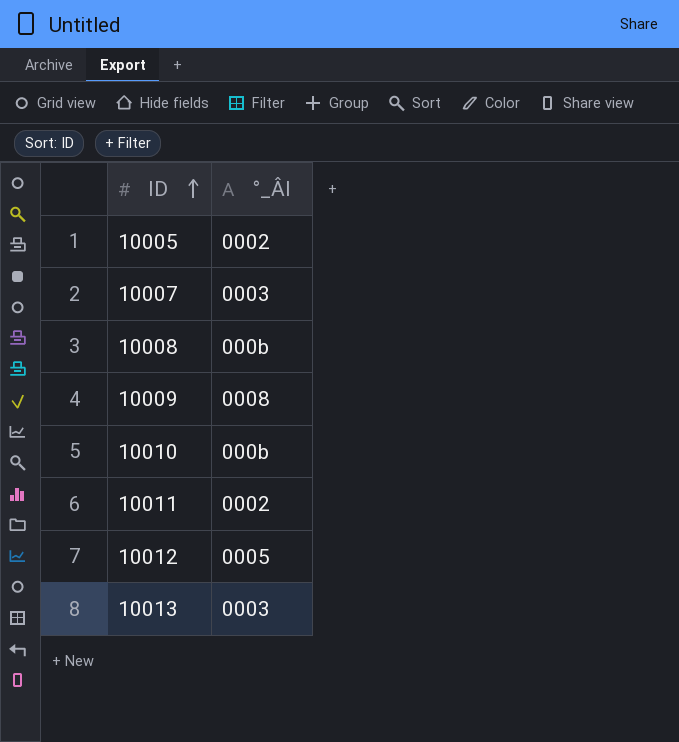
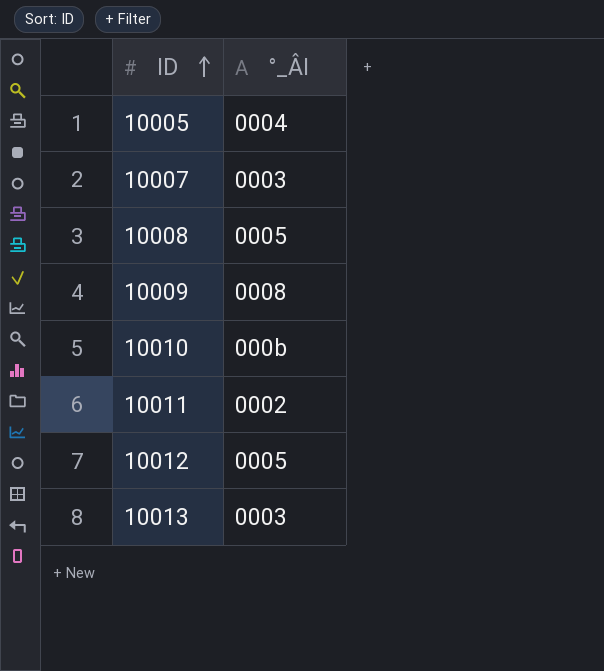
10005 | °_ÂI: 0002 -> 0004
10008 | °_ÂI: 000b -> 0005

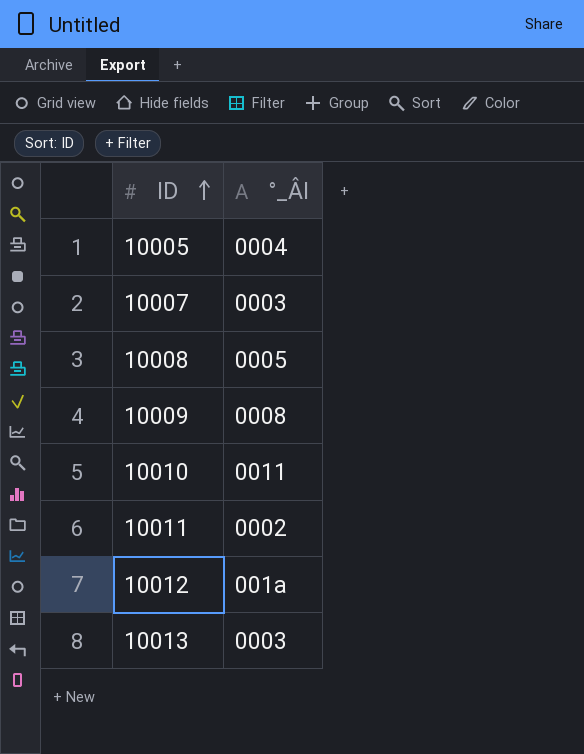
10010 | °_ÂI: 000b -> 0011
10012 | °_ÂI: 0005 -> 001a

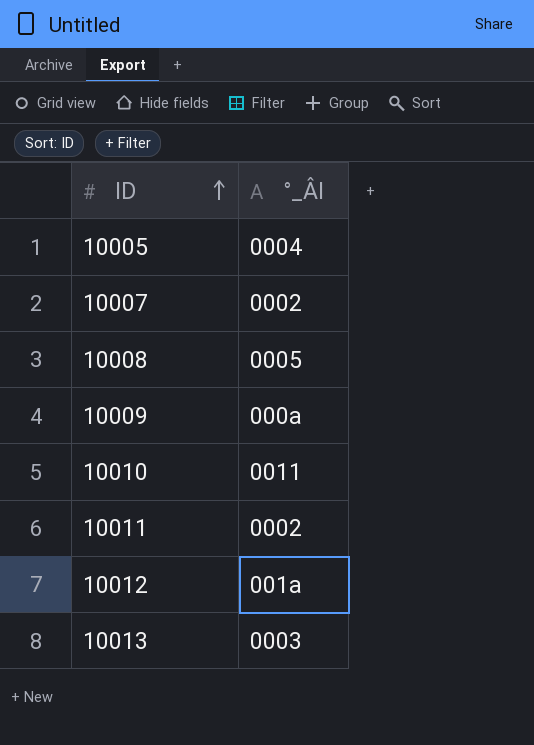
10007 | °_ÂI: 0003 -> 0002
10009 | °_ÂI: 0008 -> 000a

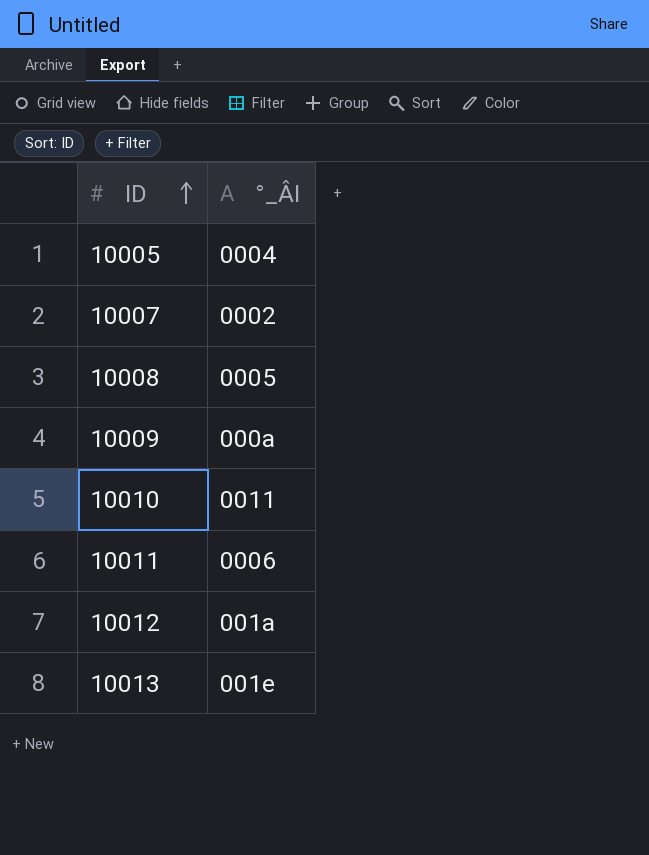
10011 | °_ÂI: 0002 -> 0006
10013 | °_ÂI: 0003 -> 001e

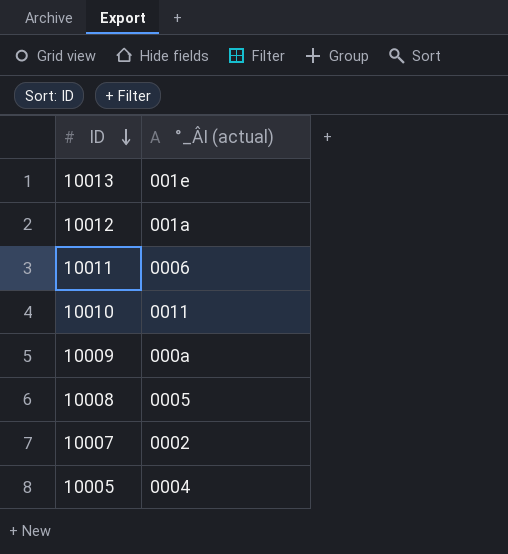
row order: ID ascending -> ID descending
column name: °_ÂI -> °_ÂI (actual)

